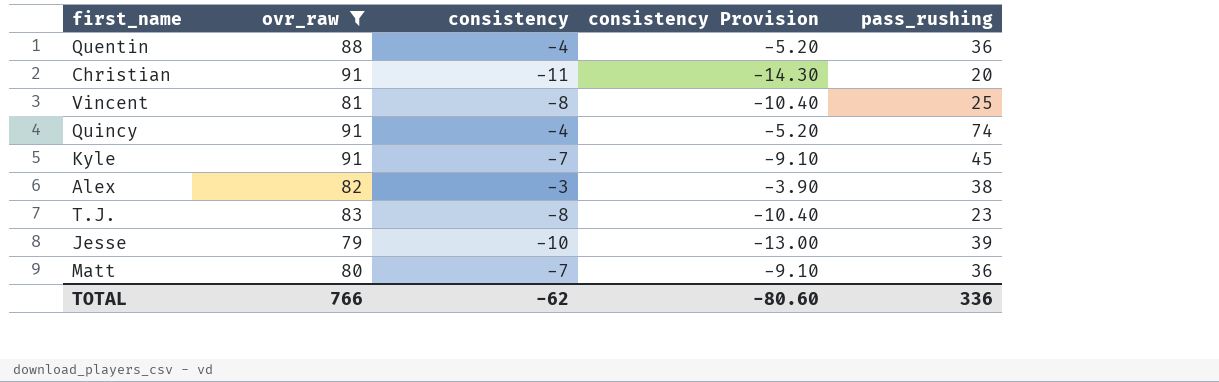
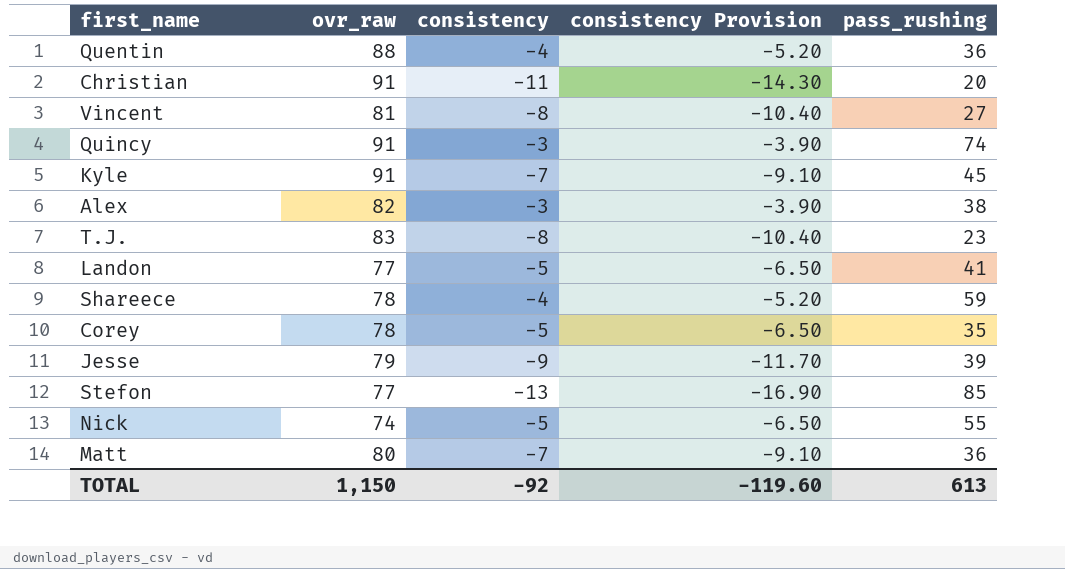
filter: ovr_raw >= 79 -> none
Vincent | pass_rushing: 25 -> 27
Quincy | consistency: -4 -> -3
Quincy | consistency Provision: -5.20 -> -3.90
Jesse | consistency: -10 -> -9
Jesse | consistency Provision: -13.00 -> -11.70
TOTAL | ovr_raw: 766 -> 1,150
TOTAL | consistency: -62 -> -92
TOTAL | consistency Provision: -80.60 -> -119.60
TOTAL | pass_rushing: 336 -> 613

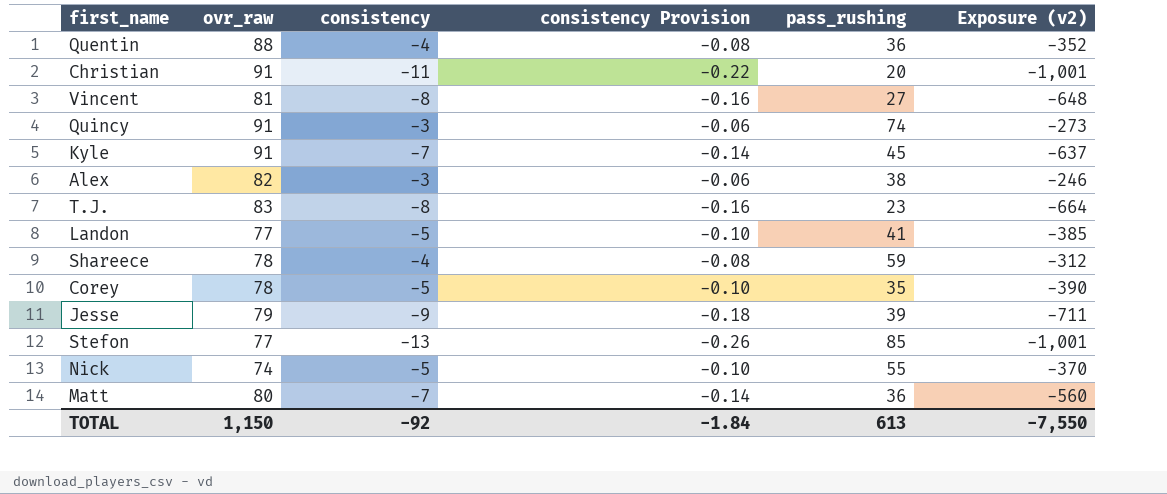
column consistency Provision | formula: [consistency] * 1.3 -> [consistency] * 0.02
column Exposure (v2) | formula: none -> [ovr_raw] * [consistency]
TOTAL | consistency Provision: -119.60 -> -1.84

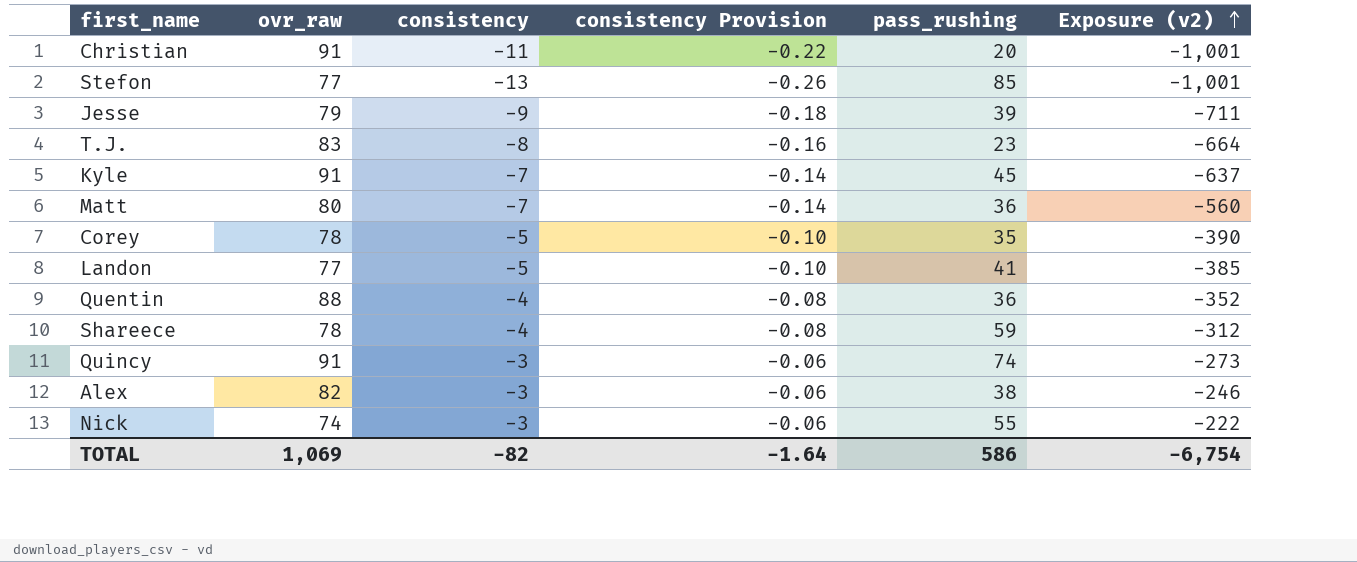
row order: none -> Exposure (v2) ascending
row Vincent: 81 | -8 | -0.16 | 27 | -648 -> none
Nick | consistency: -5 -> -3
Nick | consistency Provision: -0.10 -> -0.06
Nick | Exposure (v2): -370 -> -222
TOTAL | ovr_raw: 1,150 -> 1,069
TOTAL | consistency: -92 -> -82
TOTAL | consistency Provision: -1.84 -> -1.64
TOTAL | pass_rushing: 613 -> 586
TOTAL | Exposure (v2): -7,550 -> -6,754

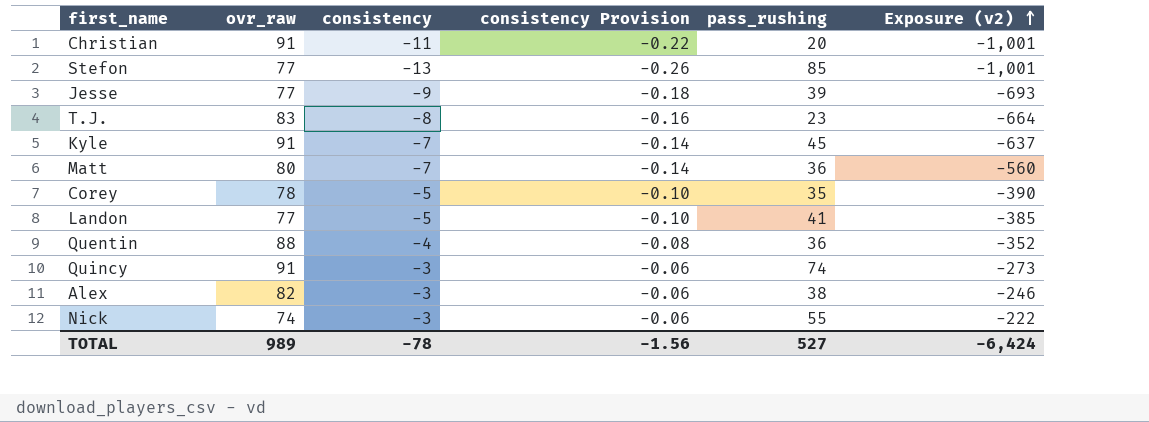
row Shareece: 78 | -4 | -0.08 | 59 | -312 -> none
Jesse | ovr_raw: 79 -> 77
Jesse | Exposure (v2): -711 -> -693
TOTAL | ovr_raw: 1,069 -> 989
TOTAL | consistency: -82 -> -78
TOTAL | consistency Provision: -1.64 -> -1.56
TOTAL | pass_rushing: 586 -> 527
TOTAL | Exposure (v2): -6,754 -> -6,424

